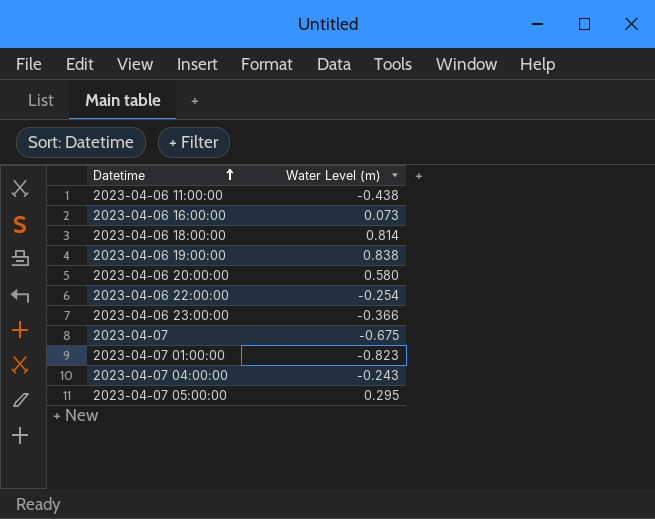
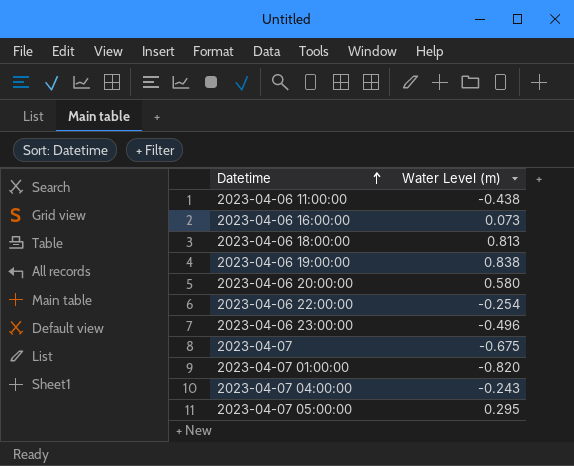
2023-04-06 18:00:00 | Water Level (m): 0.814 -> 0.813
2023-04-06 23:00:00 | Water Level (m): -0.366 -> -0.496
2023-04-07 01:00:00 | Water Level (m): -0.823 -> -0.820

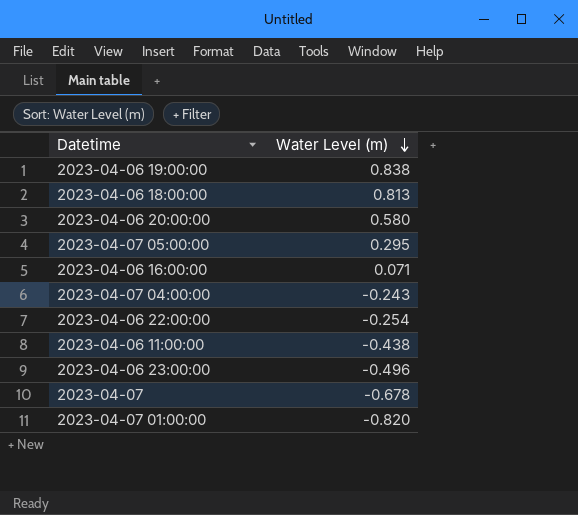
row order: Datetime ascending -> Water Level (m) descending
2023-04-06 16:00:00 | Water Level (m): 0.073 -> 0.071
2023-04-07 | Water Level (m): -0.675 -> -0.678

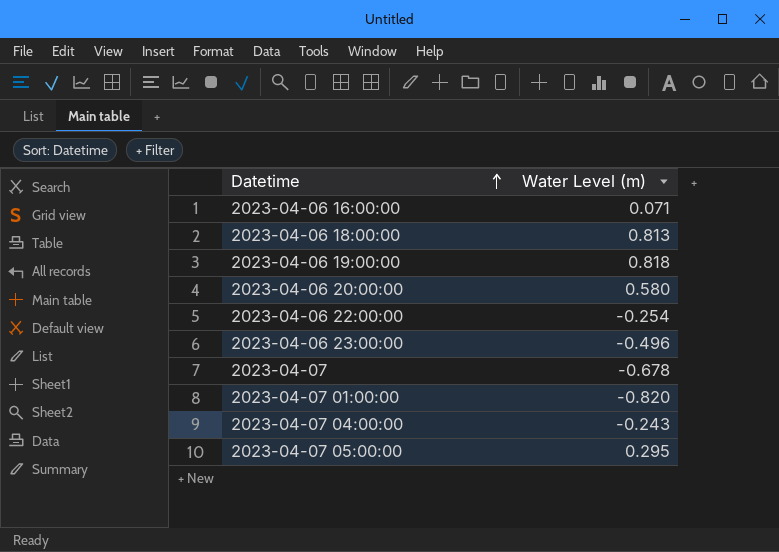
row order: Water Level (m) descending -> Datetime ascending
row 2023-04-06 11:00:00: -0.438 -> none
2023-04-06 19:00:00 | Water Level (m): 0.838 -> 0.818

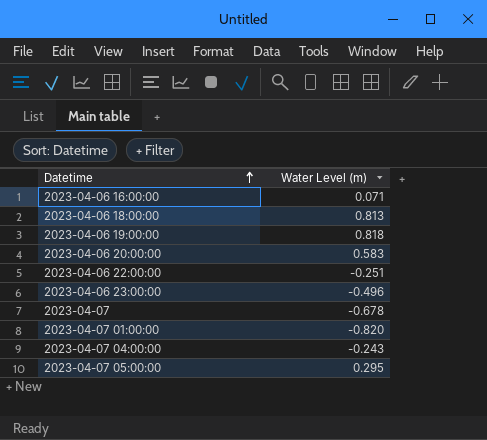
2023-04-06 20:00:00 | Water Level (m): 0.580 -> 0.583
2023-04-06 22:00:00 | Water Level (m): -0.254 -> -0.251

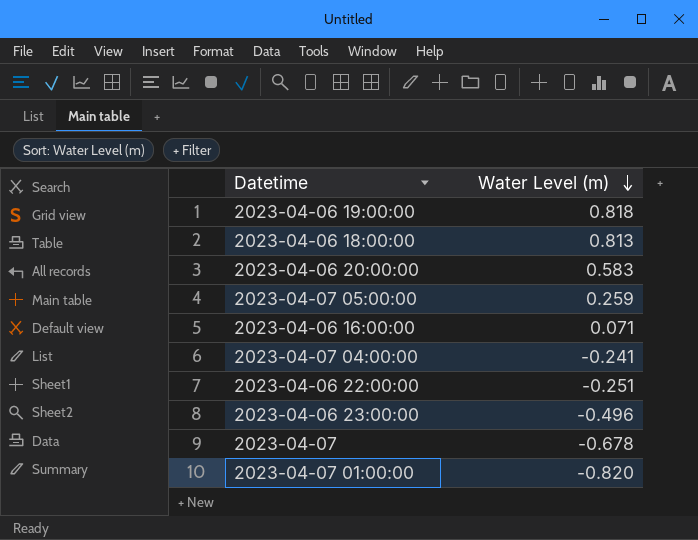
row order: Datetime ascending -> Water Level (m) descending
2023-04-07 05:00:00 | Water Level (m): 0.295 -> 0.259
2023-04-07 04:00:00 | Water Level (m): -0.243 -> -0.241

